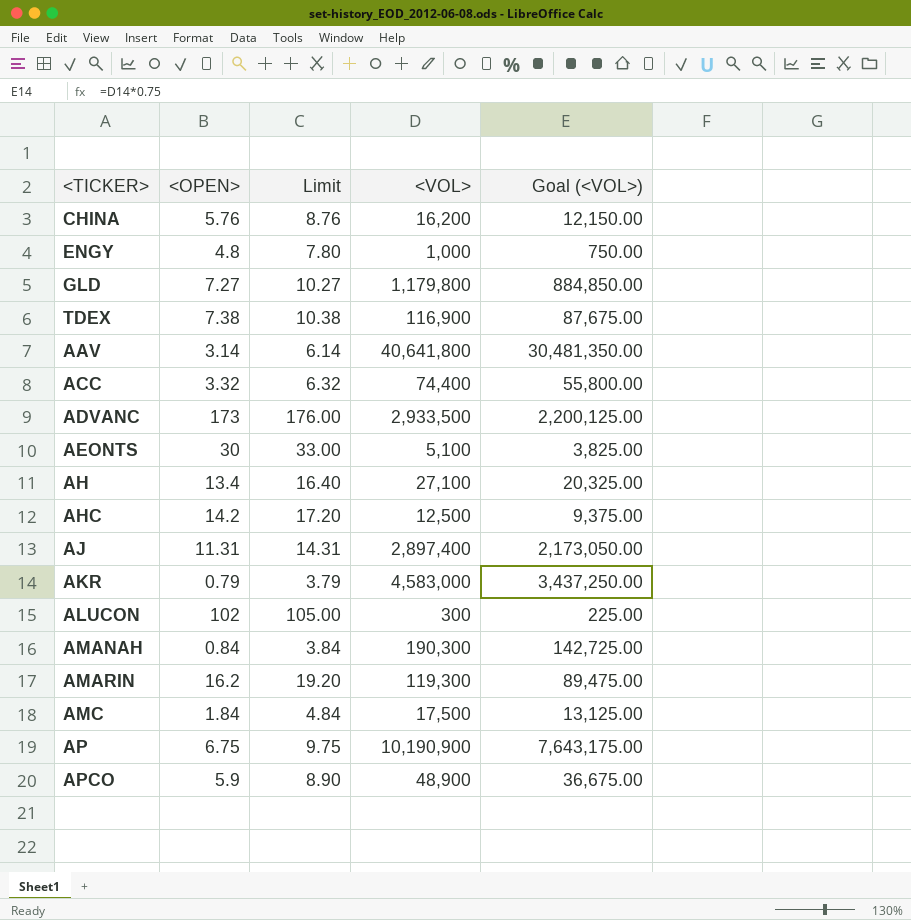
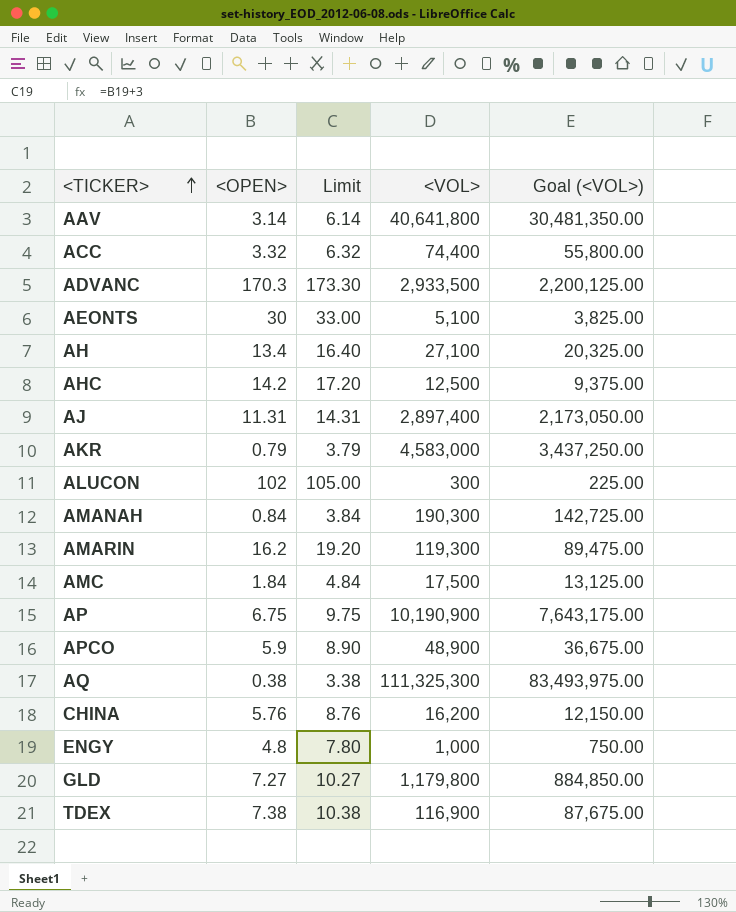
row order: none -> <TICKER> ascending
ADVANC | <OPEN>: 173 -> 170.3
ADVANC | Limit: 176.00 -> 173.30
row AQ: none -> 0.38 | 3.38 | 111,325,300 | 83,493,975.00

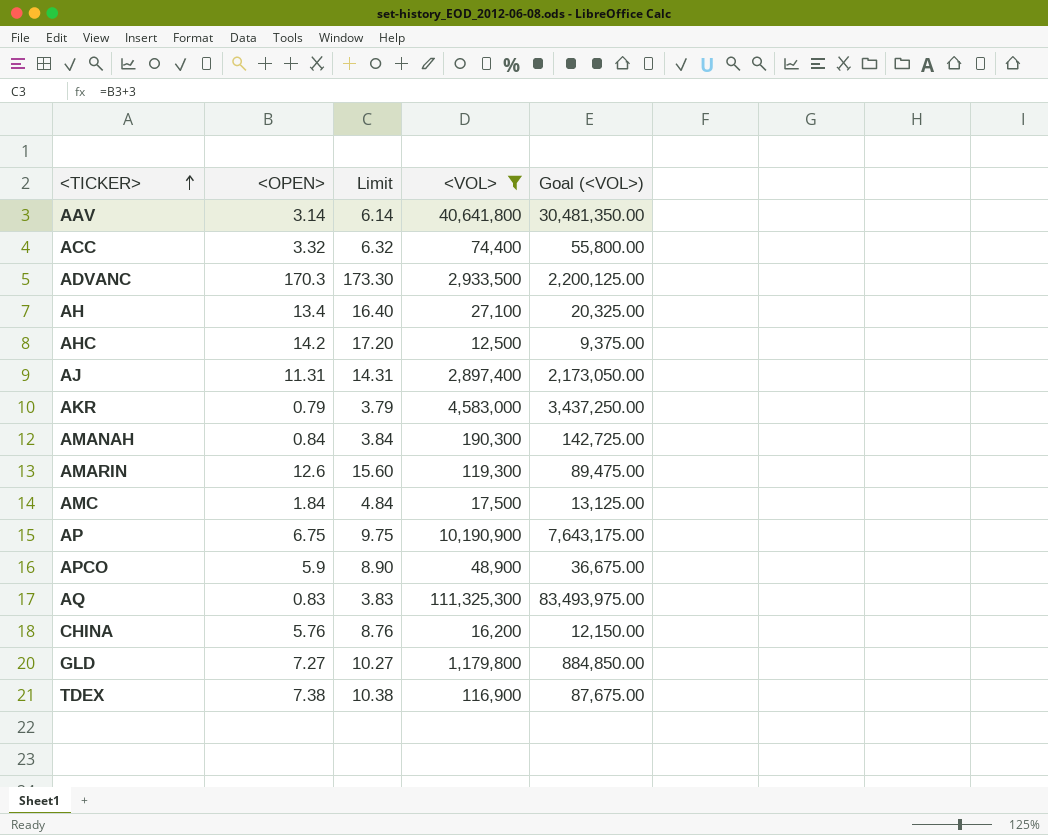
filter: none -> <VOL> >= 12,500
AMARIN | <OPEN>: 16.2 -> 12.6
AMARIN | Limit: 19.20 -> 15.60
AQ | <OPEN>: 0.38 -> 0.83
AQ | Limit: 3.38 -> 3.83

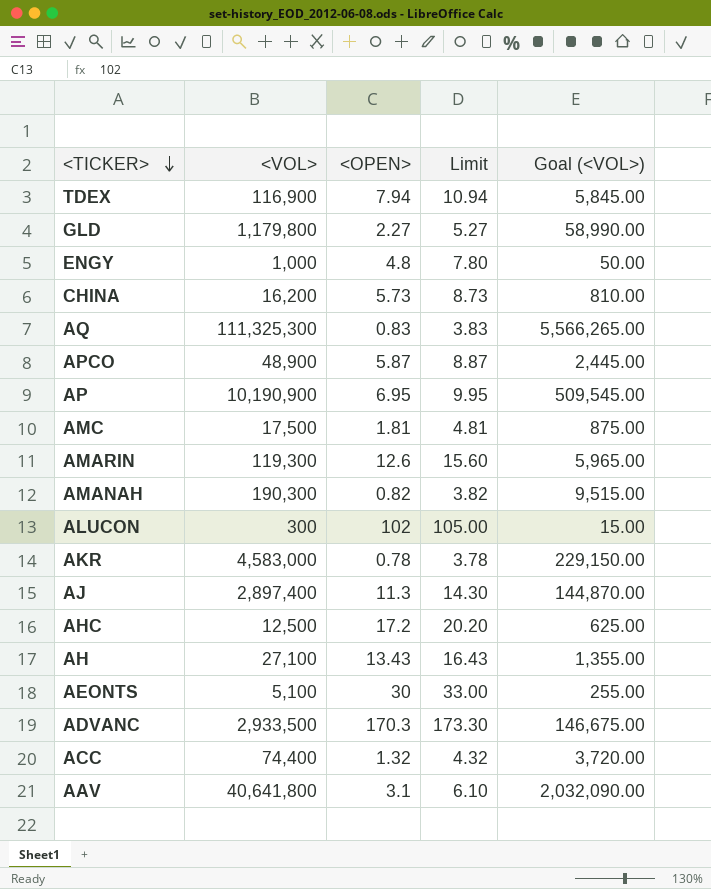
filter: <VOL> >= 12,500 -> none
row order: <TICKER> ascending -> <TICKER> descending
column <VOL> | position: 4 -> 2
column Goal (<VOL>) | formula: [<VOL>] * 0.75 -> [<VOL>] * 0.05
TDEX | <OPEN>: 7.38 -> 7.94
TDEX | Limit: 10.38 -> 10.94
GLD | <OPEN>: 7.27 -> 2.27
GLD | Limit: 10.27 -> 5.27
CHINA | <OPEN>: 5.76 -> 5.73
CHINA | Limit: 8.76 -> 8.73
APCO | <OPEN>: 5.9 -> 5.87
APCO | Limit: 8.90 -> 8.87
AP | <OPEN>: 6.75 -> 6.95
AP | Limit: 9.75 -> 9.95
AMC | <OPEN>: 1.84 -> 1.81
AMC | Limit: 4.84 -> 4.81
AMANAH | <OPEN>: 0.84 -> 0.82
AMANAH | Limit: 3.84 -> 3.82
AKR | <OPEN>: 0.79 -> 0.78
AKR | Limit: 3.79 -> 3.78
AJ | <OPEN>: 11.31 -> 11.3
AJ | Limit: 14.31 -> 14.30
AHC | <OPEN>: 14.2 -> 17.2
AHC | Limit: 17.20 -> 20.20
AH | <OPEN>: 13.4 -> 13.43
AH | Limit: 16.40 -> 16.43
ACC | <OPEN>: 3.32 -> 1.32
ACC | Limit: 6.32 -> 4.32
AAV | <OPEN>: 3.14 -> 3.1
AAV | Limit: 6.14 -> 6.10

